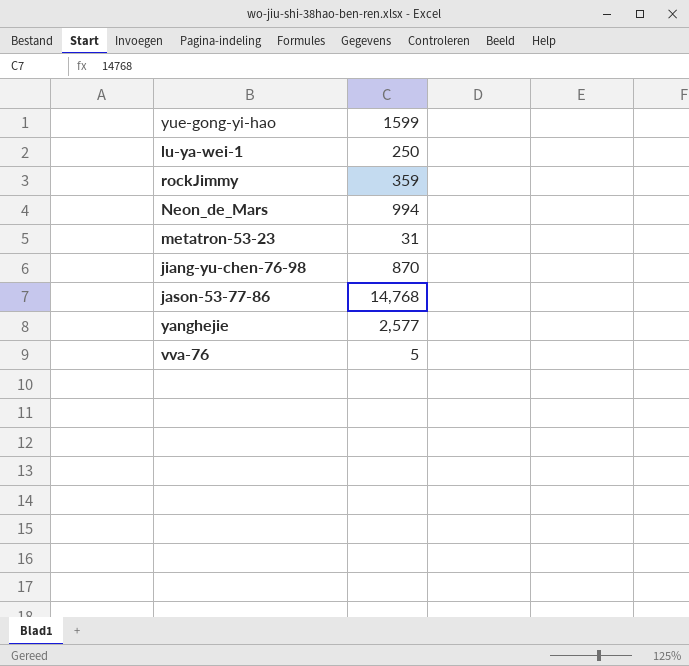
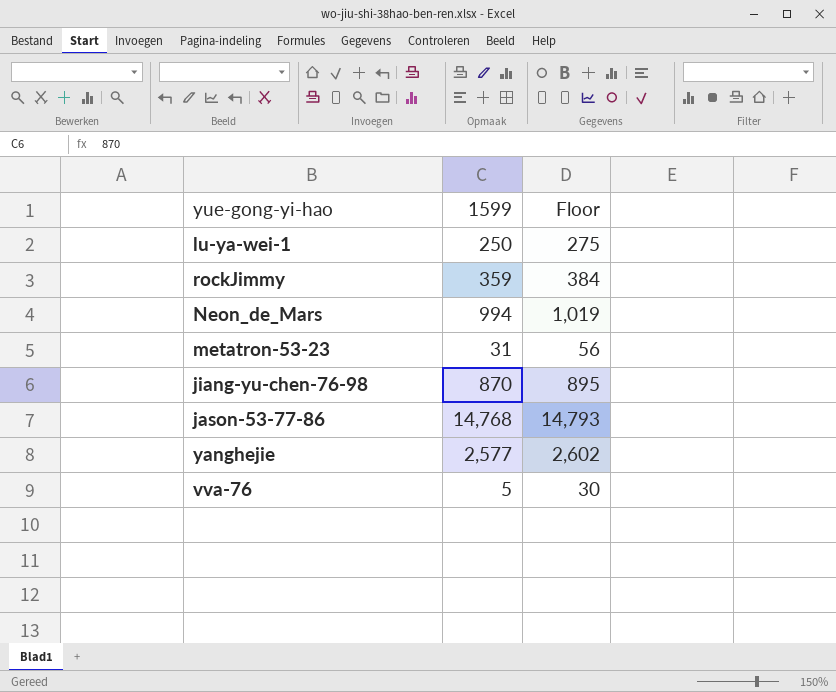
column Floor | formula: none -> [1599] + 25

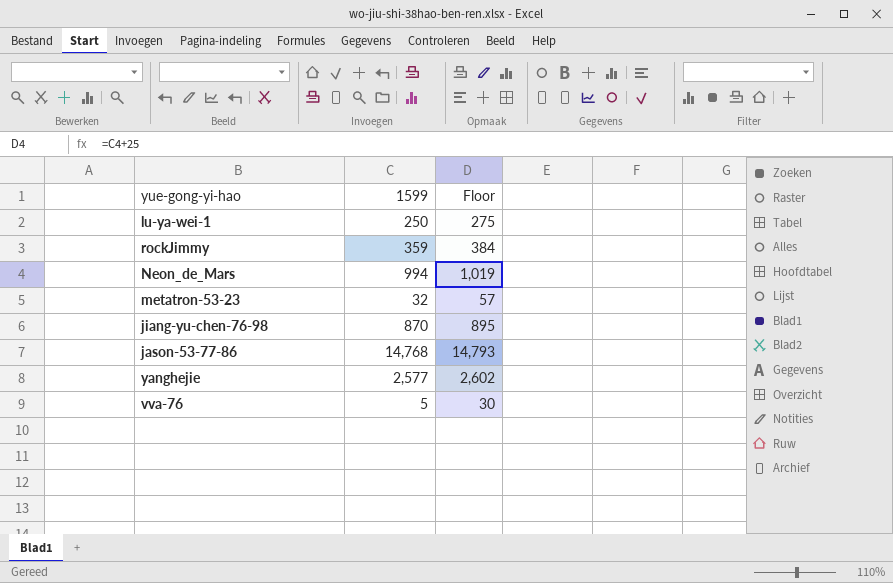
metatron-53-23 | 1599: 31 -> 32
metatron-53-23 | Floor: 56 -> 57

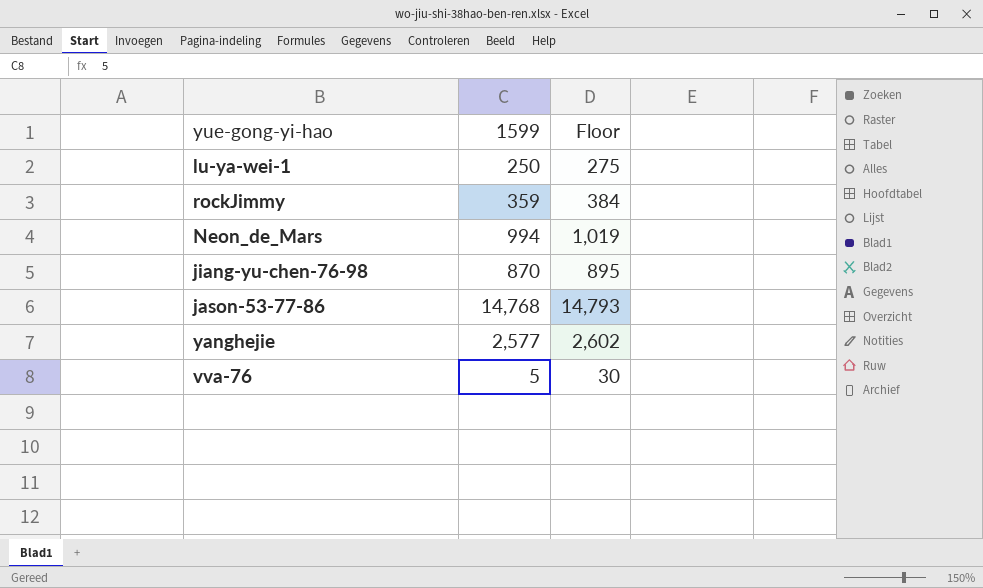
row metatron-53-23: 32 | 57 -> none

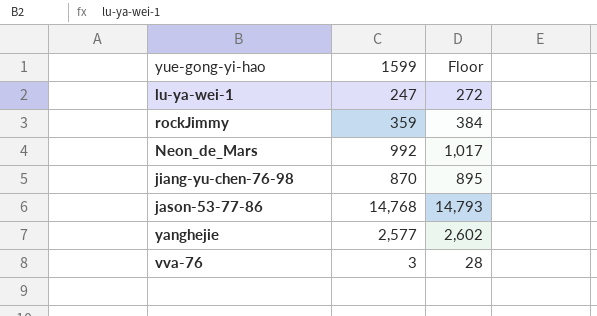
lu-ya-wei-1 | 1599: 250 -> 247
lu-ya-wei-1 | Floor: 275 -> 272
Neon_de_Mars | 1599: 994 -> 992
Neon_de_Mars | Floor: 1,019 -> 1,017
vva-76 | 1599: 5 -> 3
vva-76 | Floor: 30 -> 28

